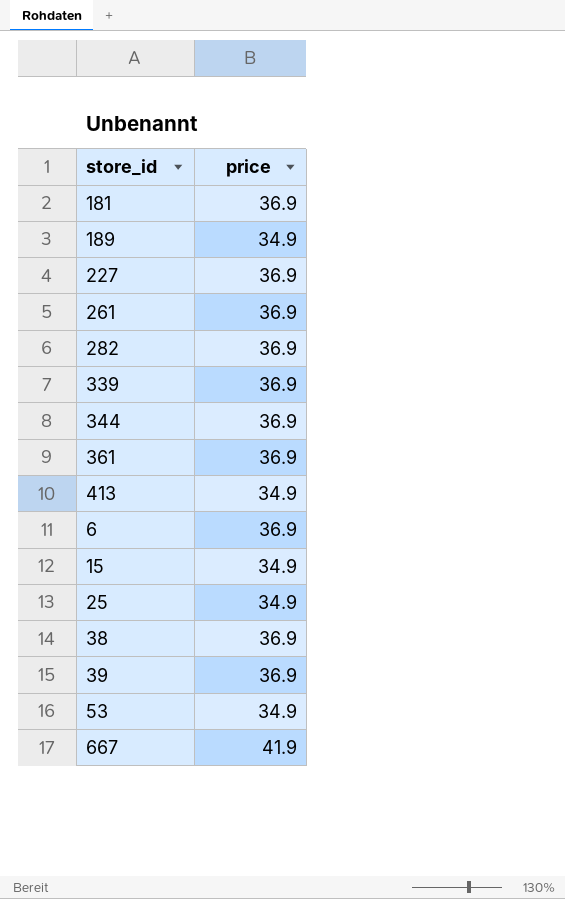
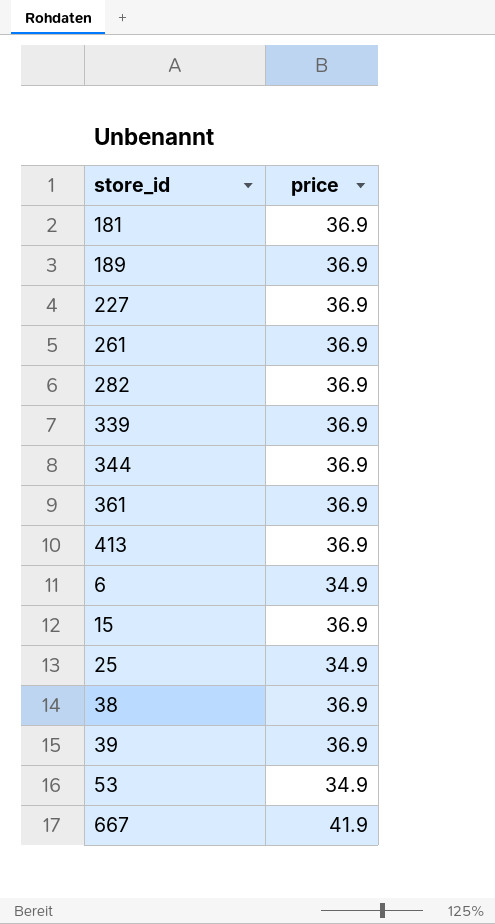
189 | price: 34.9 -> 36.9
413 | price: 34.9 -> 36.9
6 | price: 36.9 -> 34.9
15 | price: 34.9 -> 36.9

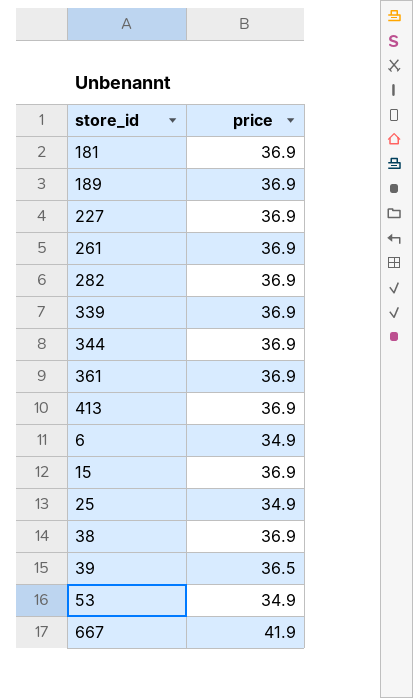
39 | price: 36.9 -> 36.5

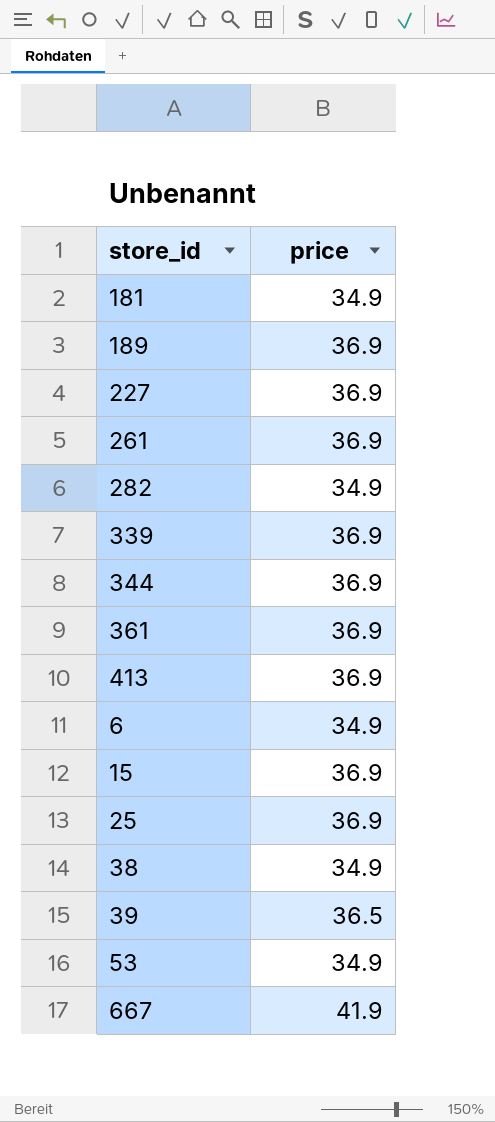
181 | price: 36.9 -> 34.9
282 | price: 36.9 -> 34.9
25 | price: 34.9 -> 36.9
38 | price: 36.9 -> 34.9

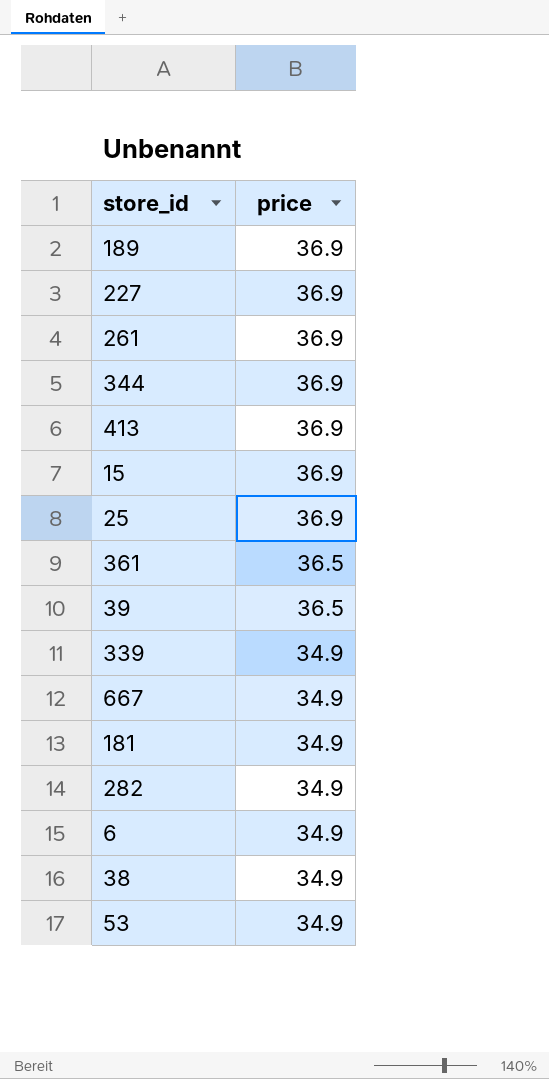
row order: none -> price descending
361 | price: 36.9 -> 36.5
339 | price: 36.9 -> 34.9
667 | price: 41.9 -> 34.9

